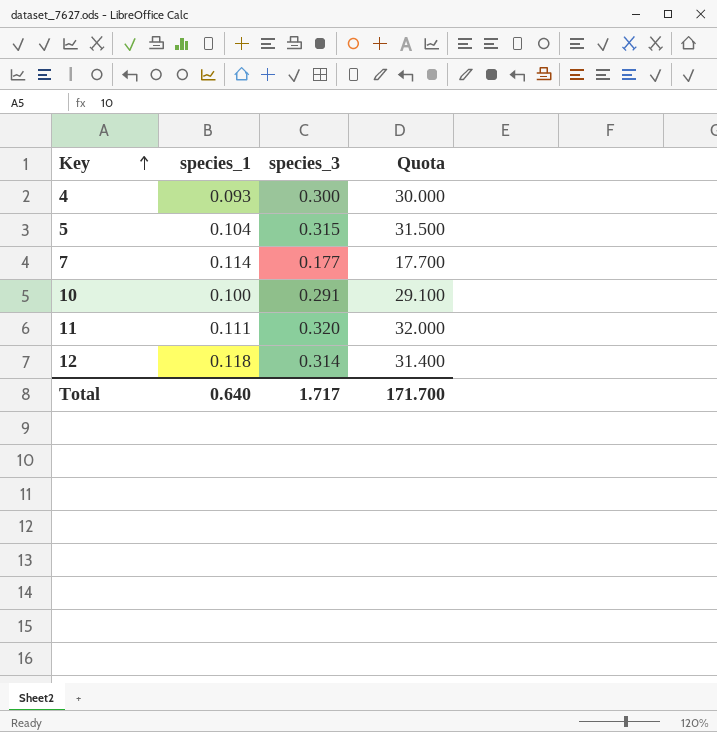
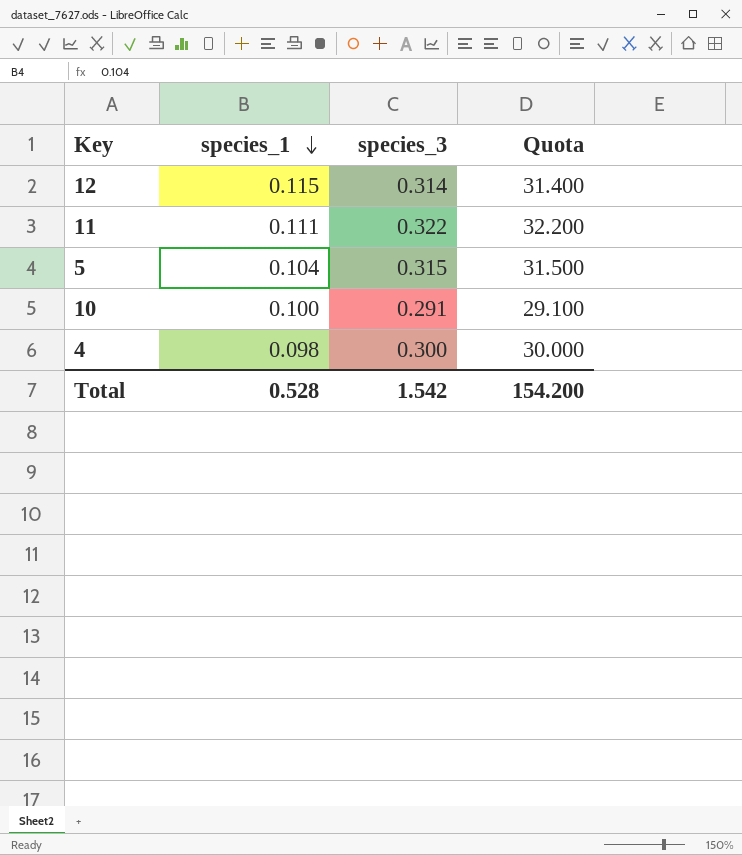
row order: Key ascending -> species_1 descending
row 7: 0.114 | 0.177 | 17.700 -> none
12 | species_1: 0.118 -> 0.115
11 | species_3: 0.320 -> 0.322
11 | Quota: 32.000 -> 32.200
4 | species_1: 0.093 -> 0.098
Total | species_1: 0.640 -> 0.528
Total | species_3: 1.717 -> 1.542
Total | Quota: 171.700 -> 154.200

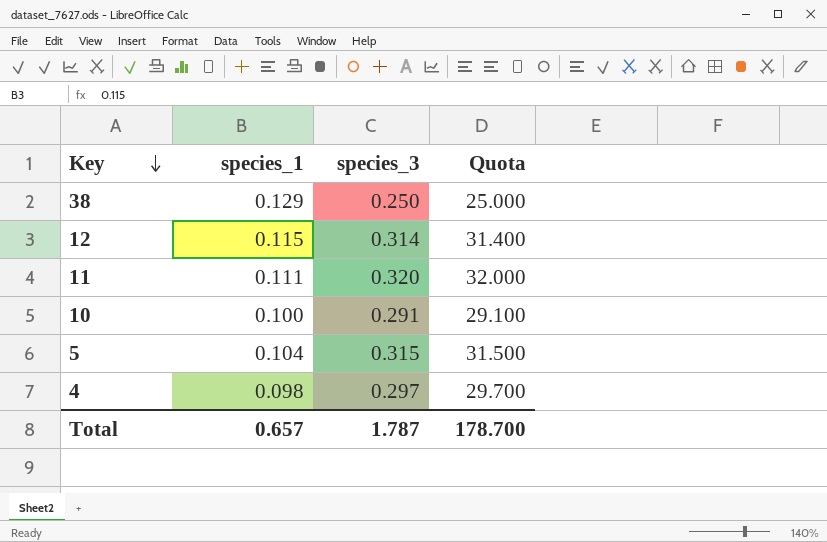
row order: species_1 descending -> Key descending
row 38: none -> 0.129 | 0.250 | 25.000
11 | species_3: 0.322 -> 0.320
11 | Quota: 32.200 -> 32.000
4 | species_3: 0.300 -> 0.297
4 | Quota: 30.000 -> 29.700
Total | species_1: 0.528 -> 0.657
Total | species_3: 1.542 -> 1.787
Total | Quota: 154.200 -> 178.700

